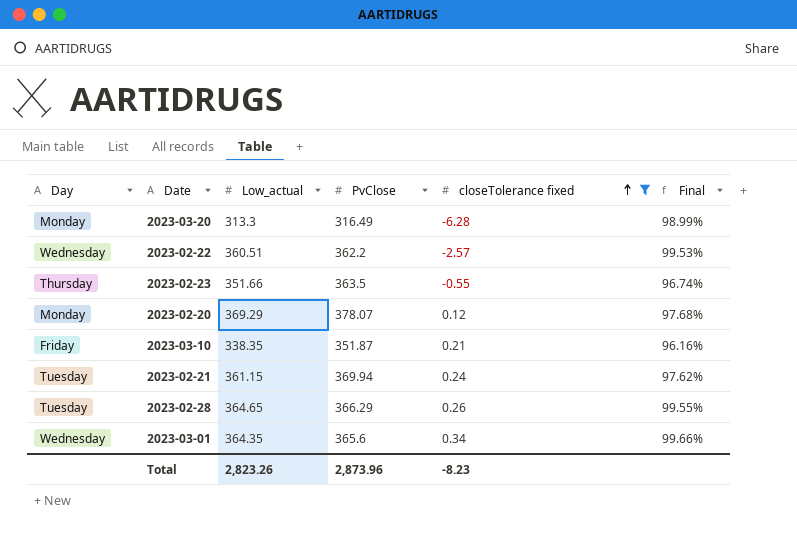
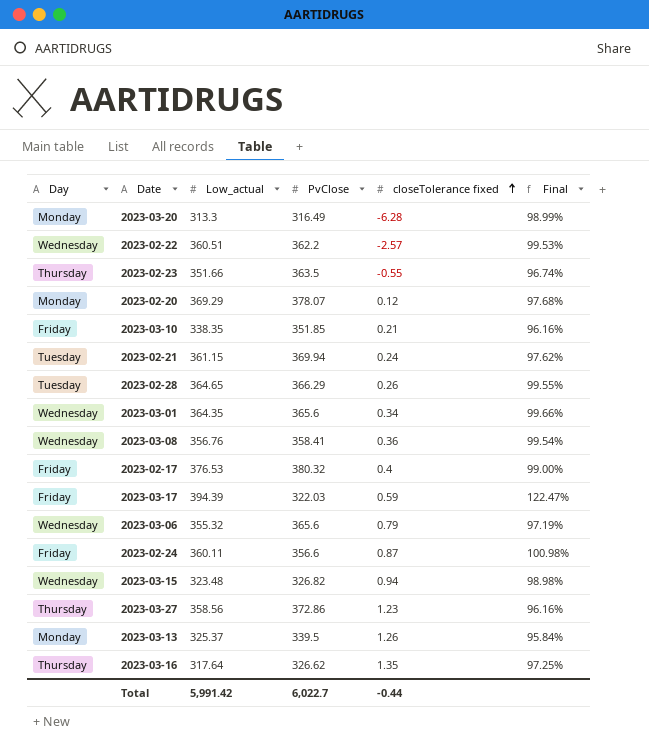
filter: closeTolerance fixed <= 0.34 -> none
2023-03-10 | PvClose: 351.87 -> 351.85
Total | Low_actual: 2,823.26 -> 5,991.42
Total | PvClose: 2,873.96 -> 6,022.7
Total | closeTolerance fixed: -8.23 -> -0.44

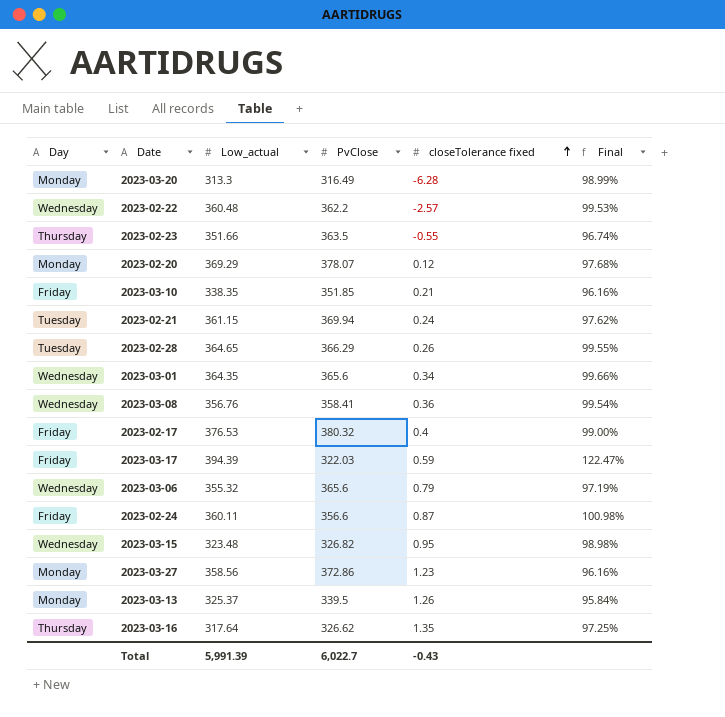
2023-02-22 | Low_actual: 360.51 -> 360.48
2023-03-15 | closeTolerance fixed: 0.94 -> 0.95
2023-03-27 | Day: Thursday -> Monday
Total | Low_actual: 5,991.42 -> 5,991.39
Total | closeTolerance fixed: -0.44 -> -0.43

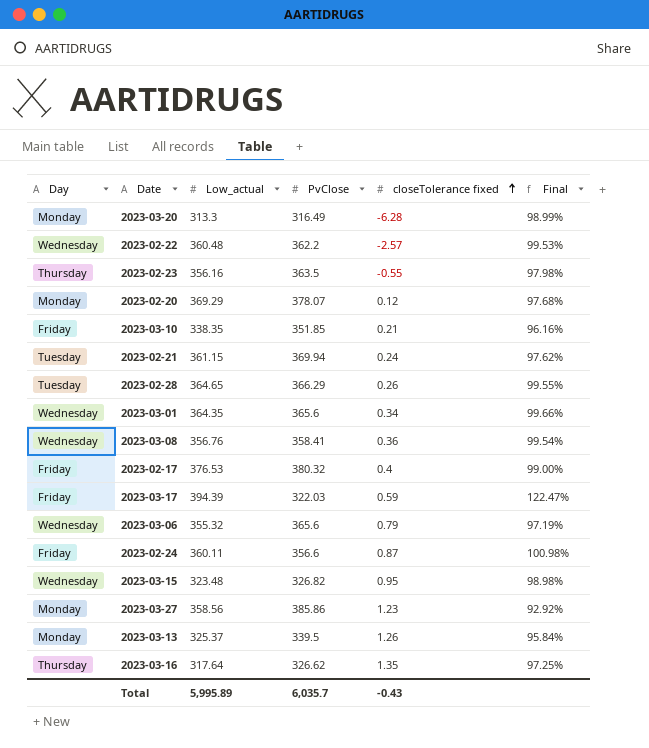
2023-02-23 | Low_actual: 351.66 -> 356.16
2023-02-23 | Final: 96.74% -> 97.98%
2023-03-27 | PvClose: 372.86 -> 385.86
2023-03-27 | Final: 96.16% -> 92.92%
Total | Low_actual: 5,991.39 -> 5,995.89
Total | PvClose: 6,022.7 -> 6,035.7

